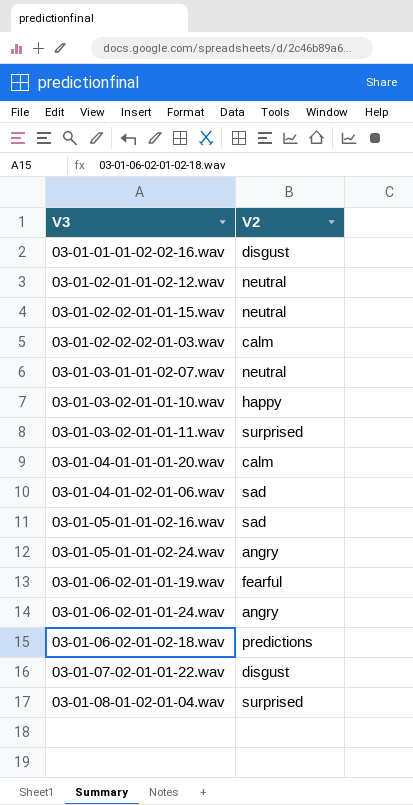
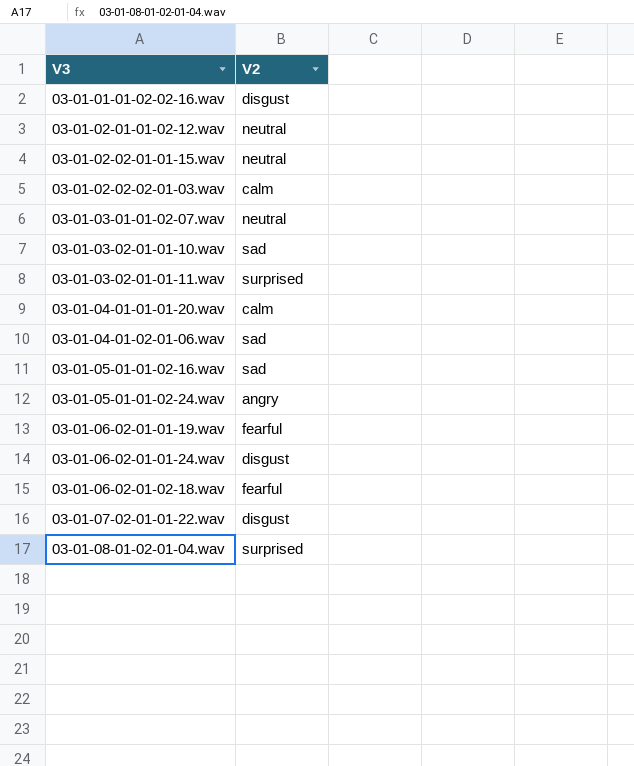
03-01-03-02-01-01-10.wav | V2: happy -> sad
03-01-06-02-01-01-24.wav | V2: angry -> disgust
03-01-06-02-01-02-18.wav | V2: predictions -> fearful

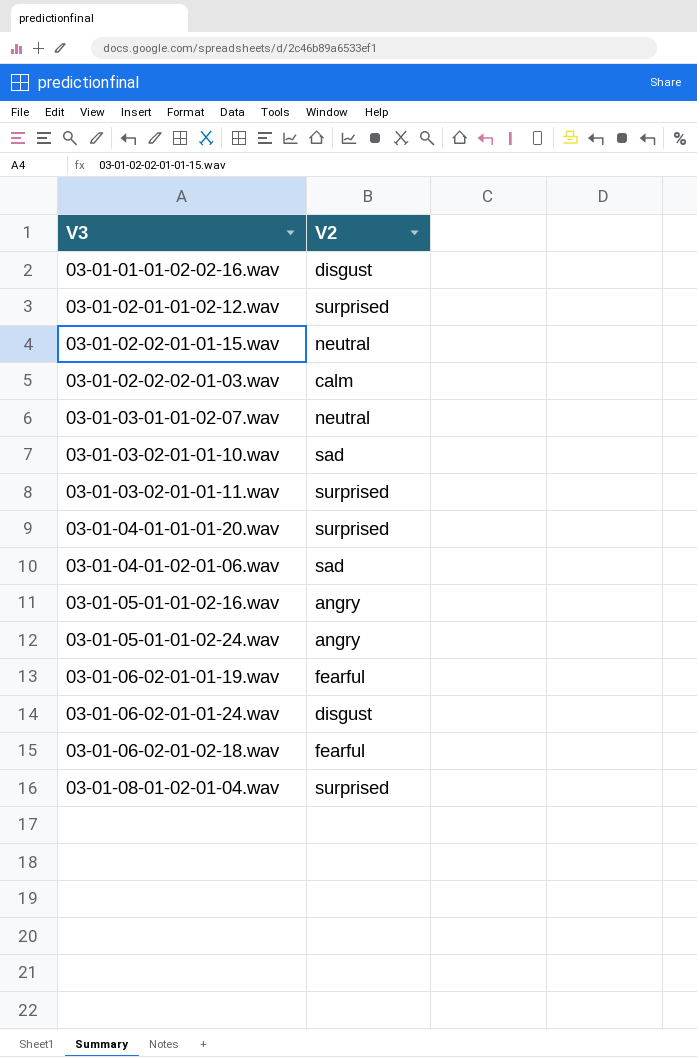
row 03-01-07-02-01-01-22.wav: disgust -> none
03-01-02-01-01-02-12.wav | V2: neutral -> surprised
03-01-04-01-01-01-20.wav | V2: calm -> surprised
03-01-05-01-01-02-16.wav | V2: sad -> angry

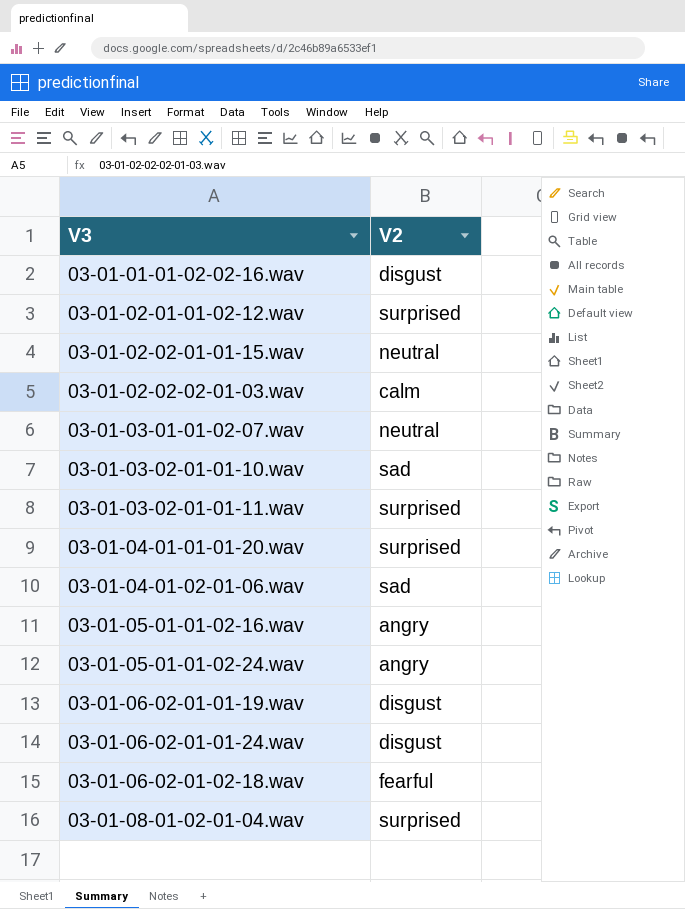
03-01-06-02-01-01-19.wav | V2: fearful -> disgust

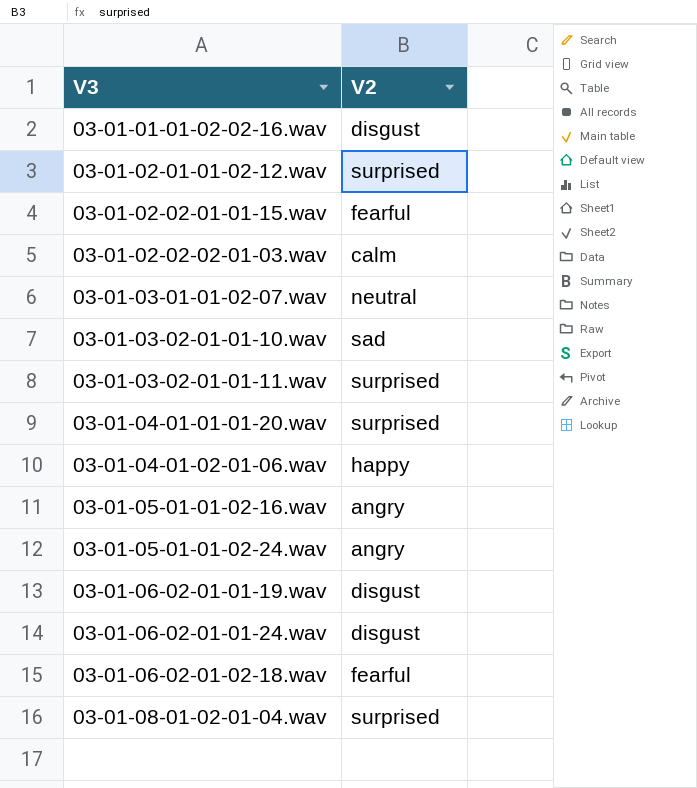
03-01-02-02-01-01-15.wav | V2: neutral -> fearful
03-01-04-01-02-01-06.wav | V2: sad -> happy

